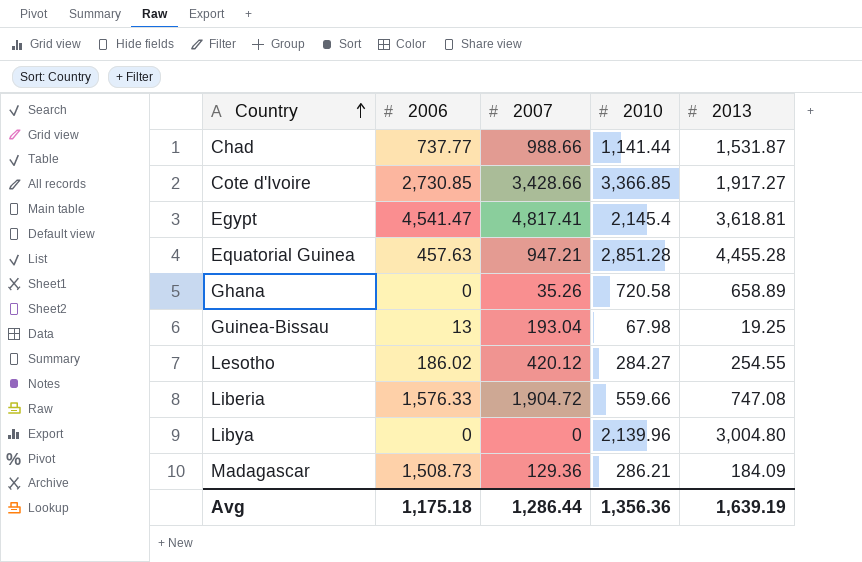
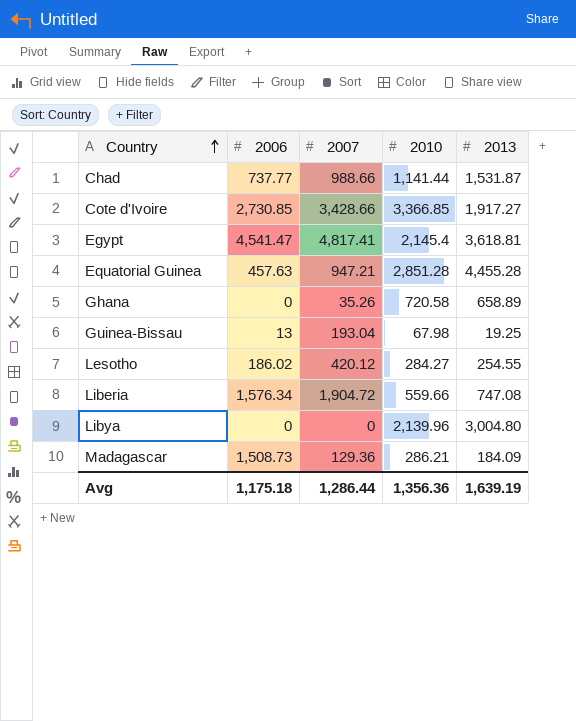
Liberia | 2006: 1,576.33 -> 1,576.34

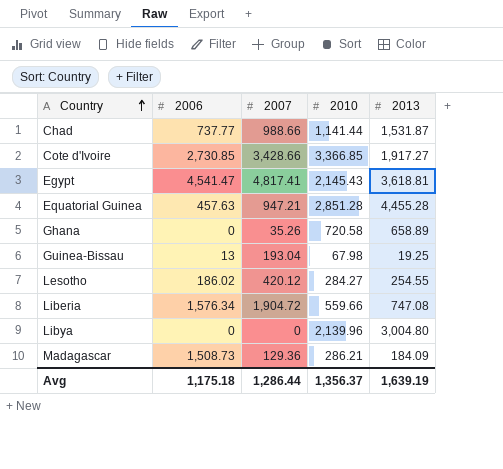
Egypt | 2010: 2,145.4 -> 2,145.43
Avg | 2010: 1,356.36 -> 1,356.37

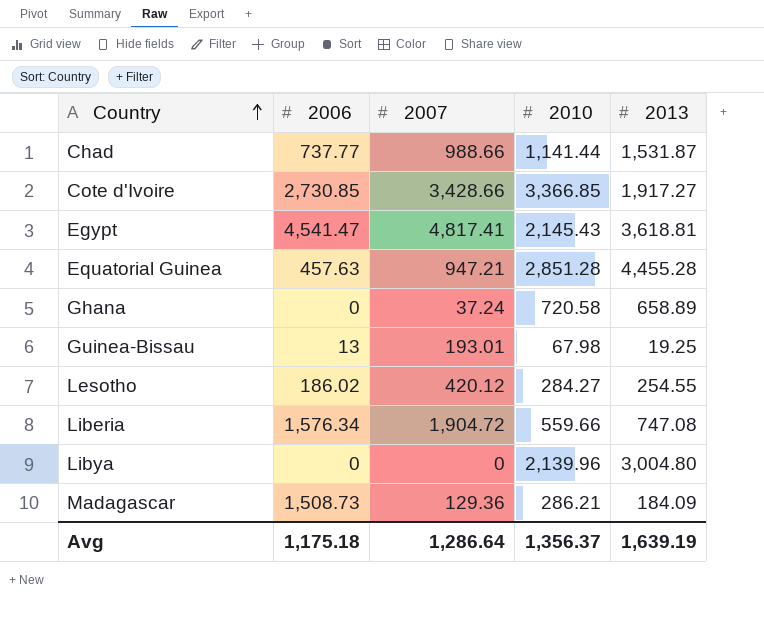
Ghana | 2007: 35.26 -> 37.24
Guinea-Bissau | 2007: 193.04 -> 193.01
Avg | 2007: 1,286.44 -> 1,286.64

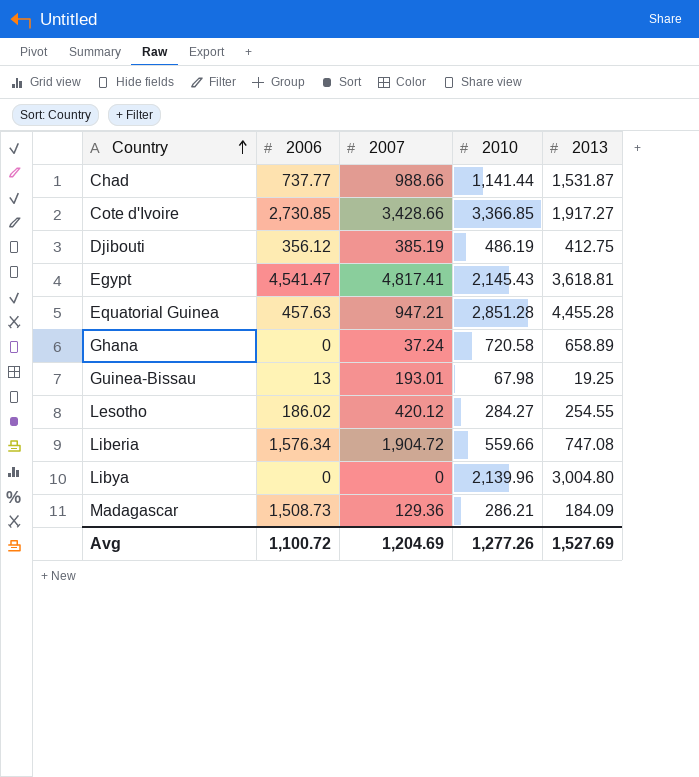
row Djibouti: none -> 356.12 | 385.19 | 486.19 | 412.75
Avg | 2006: 1,175.18 -> 1,100.72
Avg | 2007: 1,286.64 -> 1,204.69
Avg | 2010: 1,356.37 -> 1,277.26
Avg | 2013: 1,639.19 -> 1,527.69

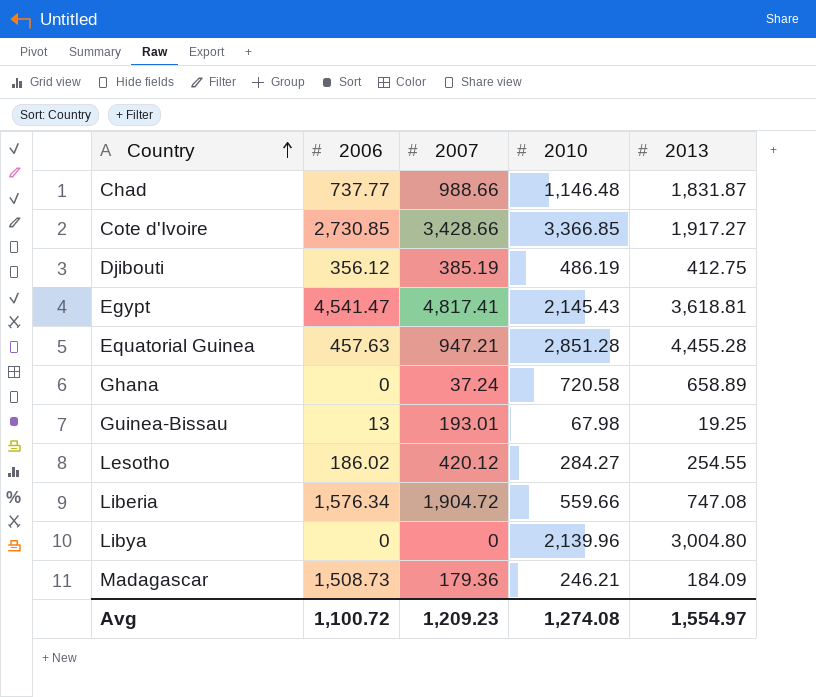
Chad | 2010: 1,141.44 -> 1,146.48
Chad | 2013: 1,531.87 -> 1,831.87
Madagascar | 2007: 129.36 -> 179.36
Madagascar | 2010: 286.21 -> 246.21
Avg | 2007: 1,204.69 -> 1,209.23
Avg | 2010: 1,277.26 -> 1,274.08
Avg | 2013: 1,527.69 -> 1,554.97

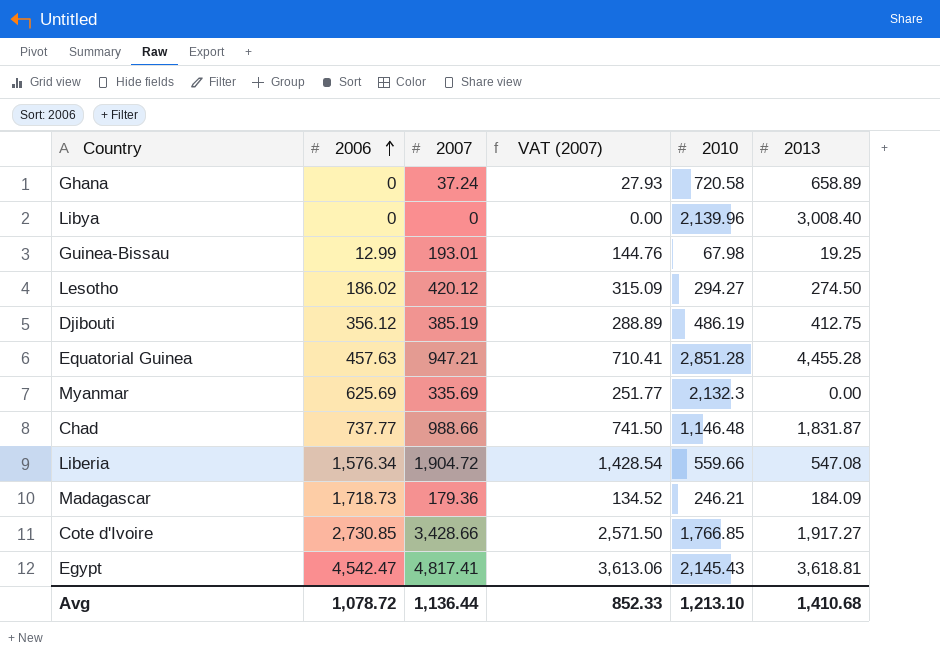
row order: Country ascending -> 2006 ascending
column VAT (2007) | formula: none -> [2007] * 0.75
Libya | 2013: 3,004.80 -> 3,008.40
Guinea-Bissau | 2006: 13 -> 12.99
Lesotho | 2010: 284.27 -> 294.27
Lesotho | 2013: 254.55 -> 274.50
row Myanmar: none -> 625.69 | 335.69 | 251.77 | 2,132.3 | 0.00
Liberia | 2013: 747.08 -> 547.08
Madagascar | 2006: 1,508.73 -> 1,718.73
Cote d'Ivoire | 2010: 3,366.85 -> 1,766.85
Egypt | 2006: 4,541.47 -> 4,542.47
Avg | 2006: 1,100.72 -> 1,078.72
Avg | 2007: 1,209.23 -> 1,136.44
Avg | 2010: 1,274.08 -> 1,213.10
Avg | 2013: 1,554.97 -> 1,410.68

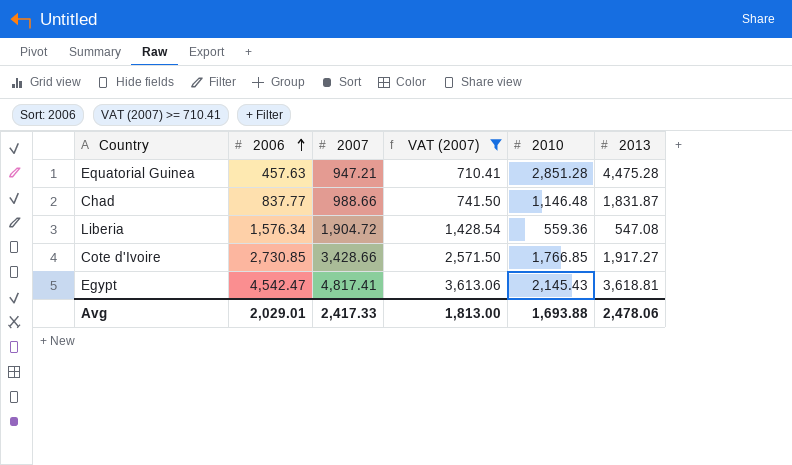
filter: none -> VAT (2007) >= 710.41
Equatorial Guinea | 2013: 4,455.28 -> 4,475.28
Chad | 2006: 737.77 -> 837.77
Liberia | 2010: 559.66 -> 559.36
Avg | 2006: 1,078.72 -> 2,029.01
Avg | 2007: 1,136.44 -> 2,417.33
Avg | VAT (2007): 852.33 -> 1,813.00
Avg | 2010: 1,213.10 -> 1,693.88
Avg | 2013: 1,410.68 -> 2,478.06

